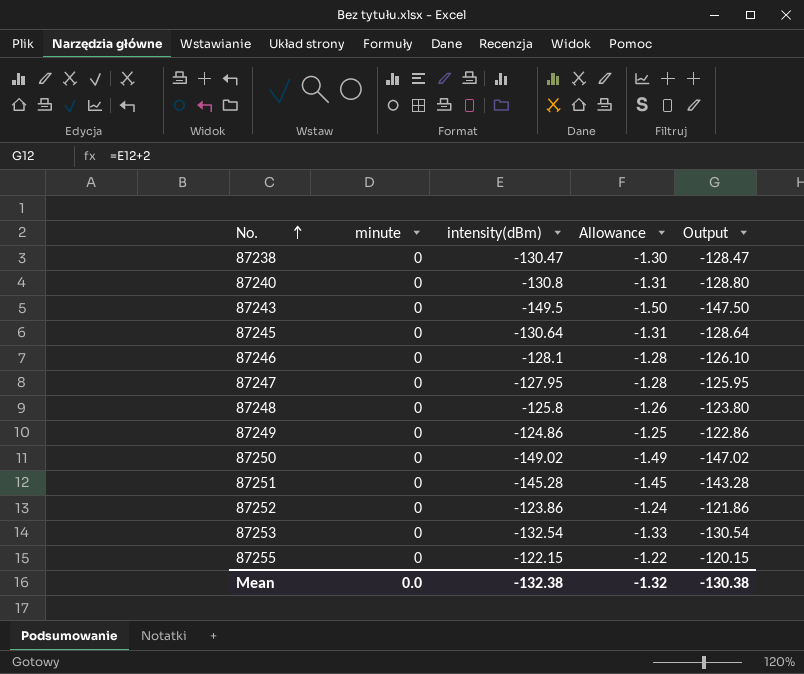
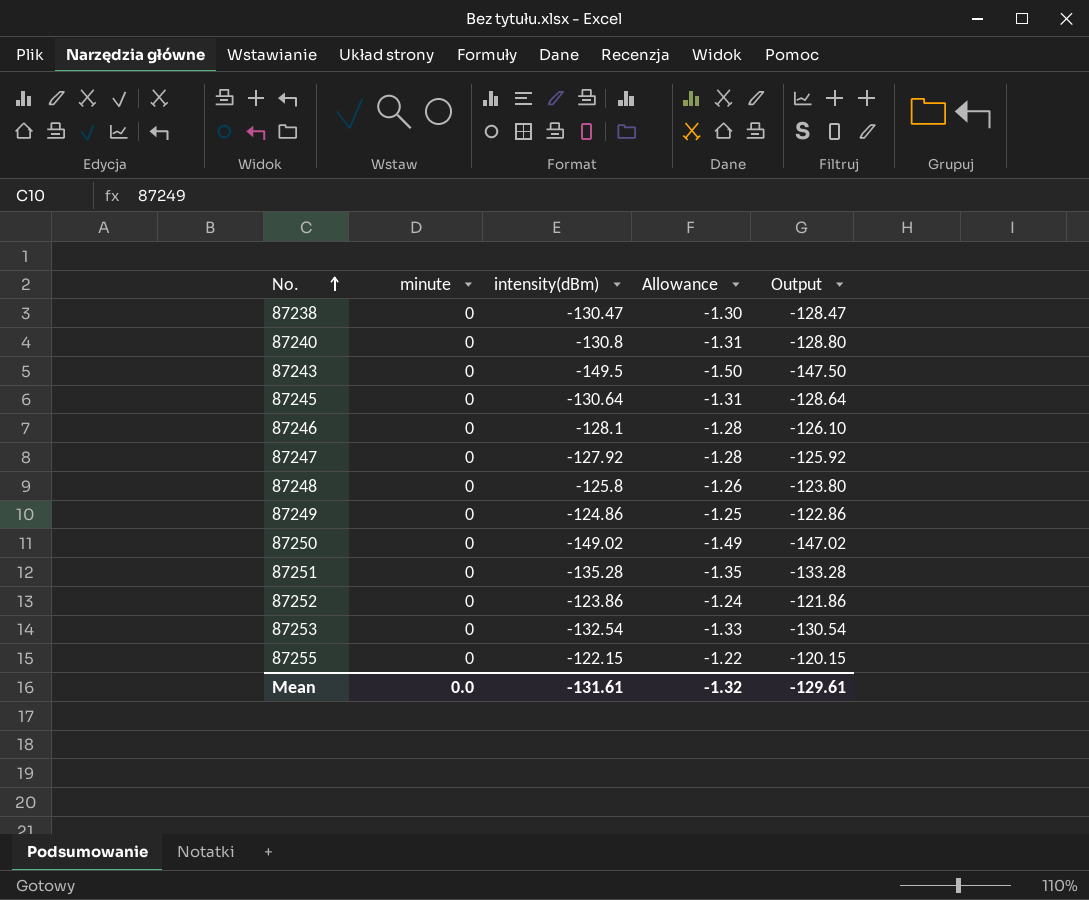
87247 | intensity(dBm): -127.95 -> -127.92
87247 | Output: -125.95 -> -125.92
87251 | intensity(dBm): -145.28 -> -135.28
87251 | Allowance: -1.45 -> -1.35
87251 | Output: -143.28 -> -133.28
Mean | intensity(dBm): -132.38 -> -131.61
Mean | Output: -130.38 -> -129.61

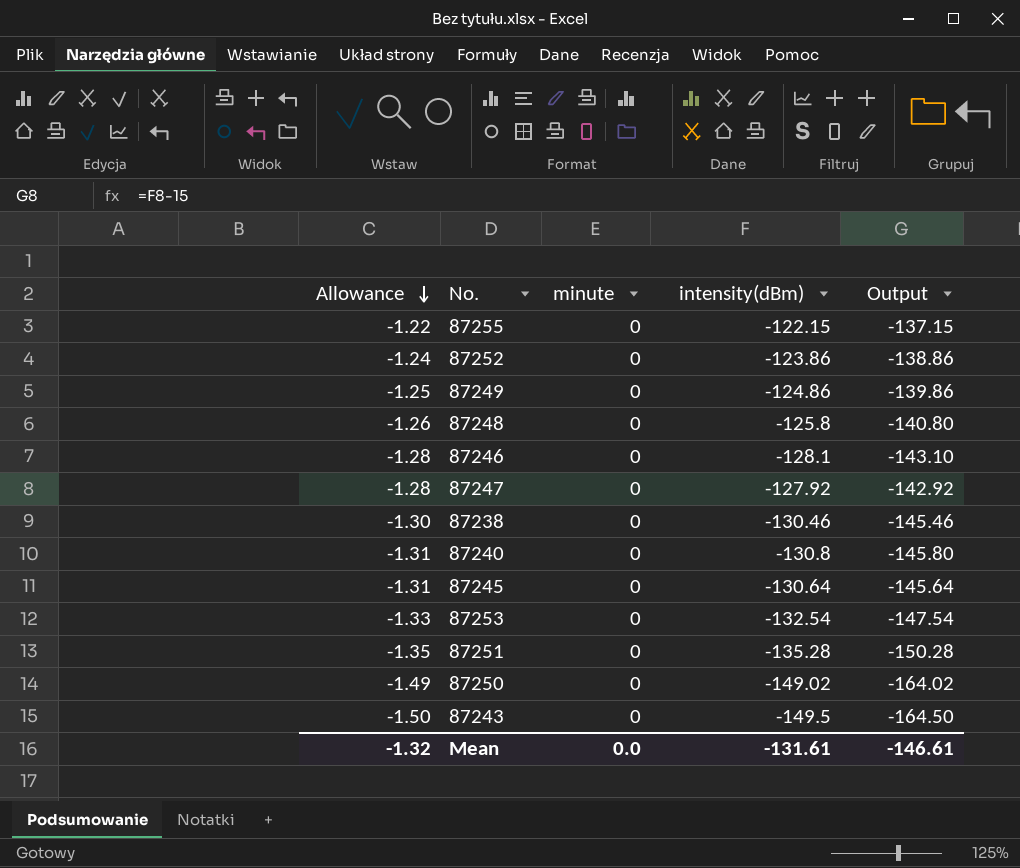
row order: No. ascending -> Allowance descending
column Allowance | position: 4 -> 1
column Output | formula: [intensity(dBm)] + 2 -> [intensity(dBm)] - 15
87238 | intensity(dBm): -130.47 -> -130.46
Mean | Output: -129.61 -> -146.61

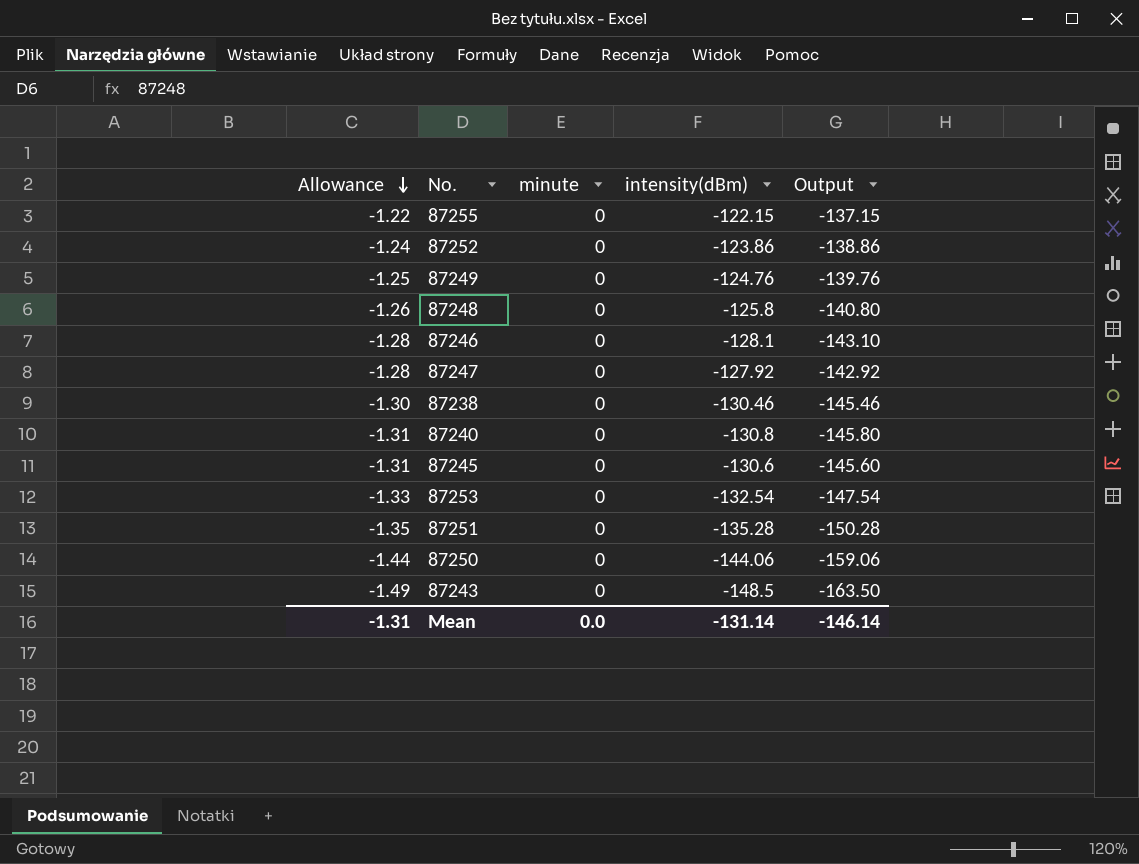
87249 | intensity(dBm): -124.86 -> -124.76
87249 | Output: -139.86 -> -139.76
87245 | intensity(dBm): -130.64 -> -130.6
87245 | Output: -145.64 -> -145.60
87250 | Allowance: -1.49 -> -1.44
87250 | intensity(dBm): -149.02 -> -144.06
87250 | Output: -164.02 -> -159.06
87243 | Allowance: -1.50 -> -1.49
87243 | intensity(dBm): -149.5 -> -148.5
87243 | Output: -164.50 -> -163.50
Mean | Allowance: -1.32 -> -1.31
Mean | intensity(dBm): -131.61 -> -131.14
Mean | Output: -146.61 -> -146.14

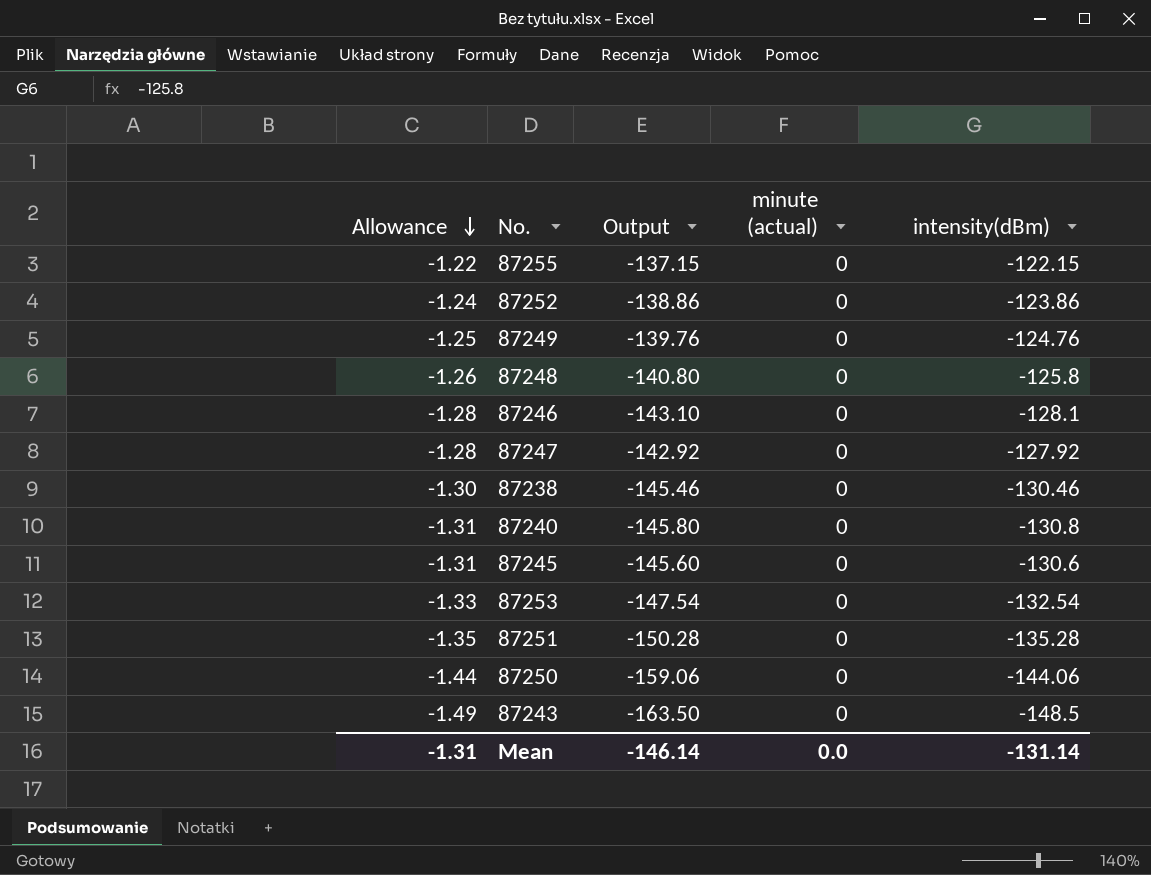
column Output | position: 5 -> 3
column name: minute -> minute (actual)

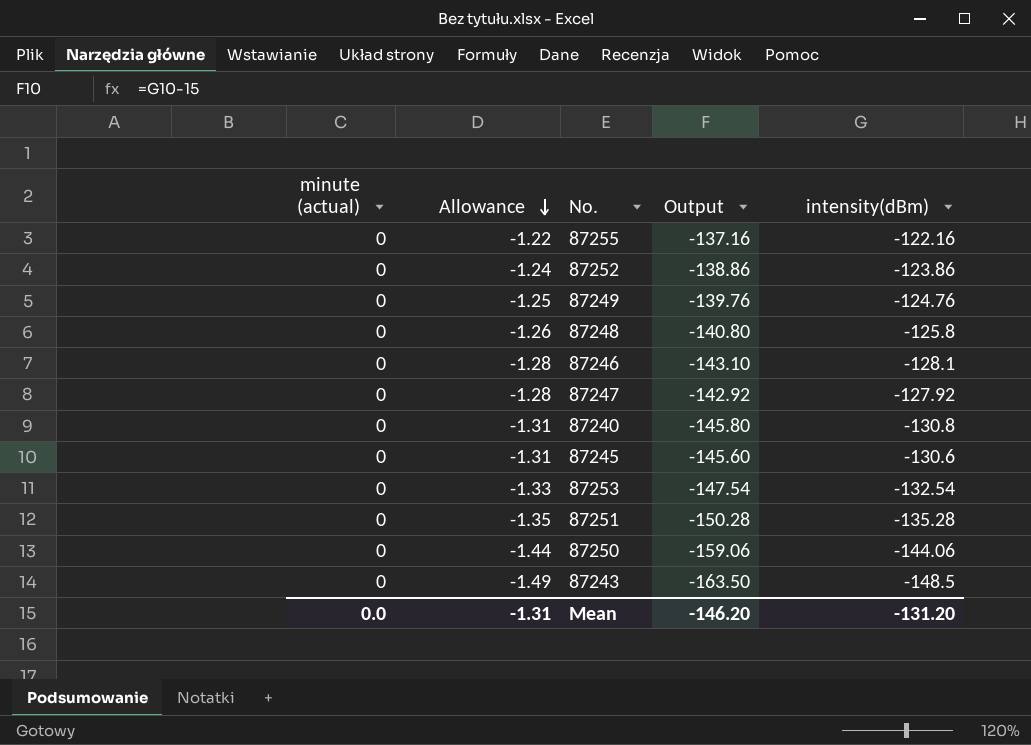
column minute (actual) | position: 4 -> 1
row 87238: -1.30 | -145.46 | 0 | -130.46 -> none
87255 | Output: -137.15 -> -137.16
87255 | intensity(dBm): -122.15 -> -122.16
Mean | Output: -146.14 -> -146.20
Mean | intensity(dBm): -131.14 -> -131.20

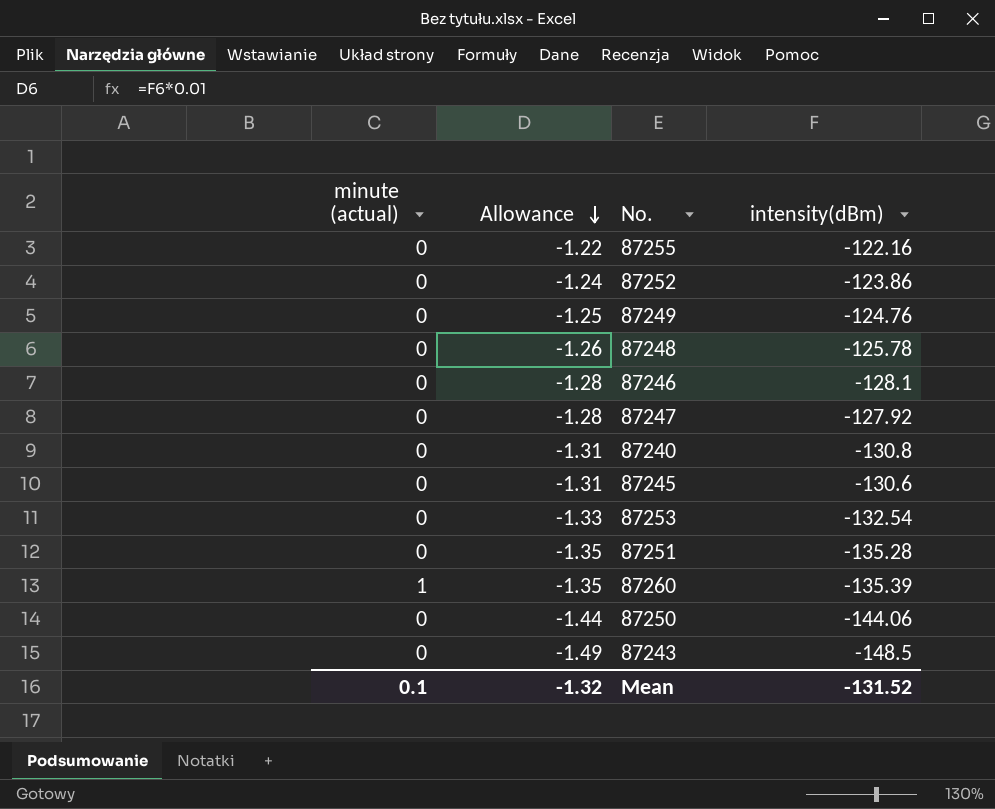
column Output | formula: [intensity(dBm)] - 15 -> none
87248 | intensity(dBm): -125.8 -> -125.78
row 87260: none -> 1 | -1.35 | -135.39
Mean | minute (actual): 0.0 -> 0.1
Mean | Allowance: -1.31 -> -1.32
Mean | intensity(dBm): -131.20 -> -131.52

